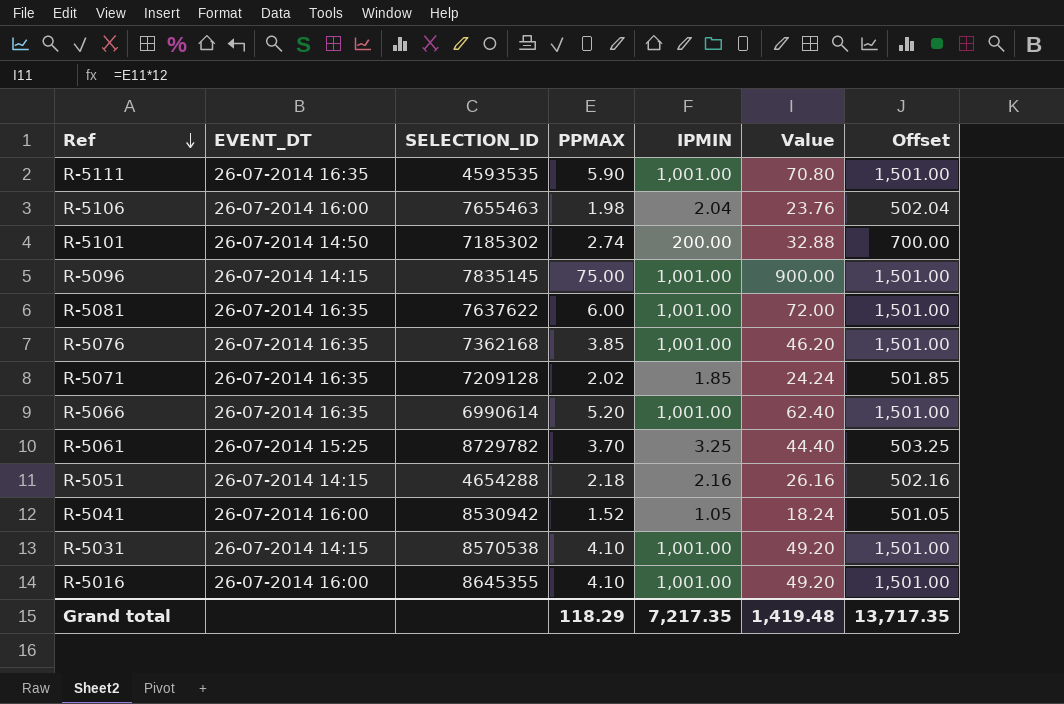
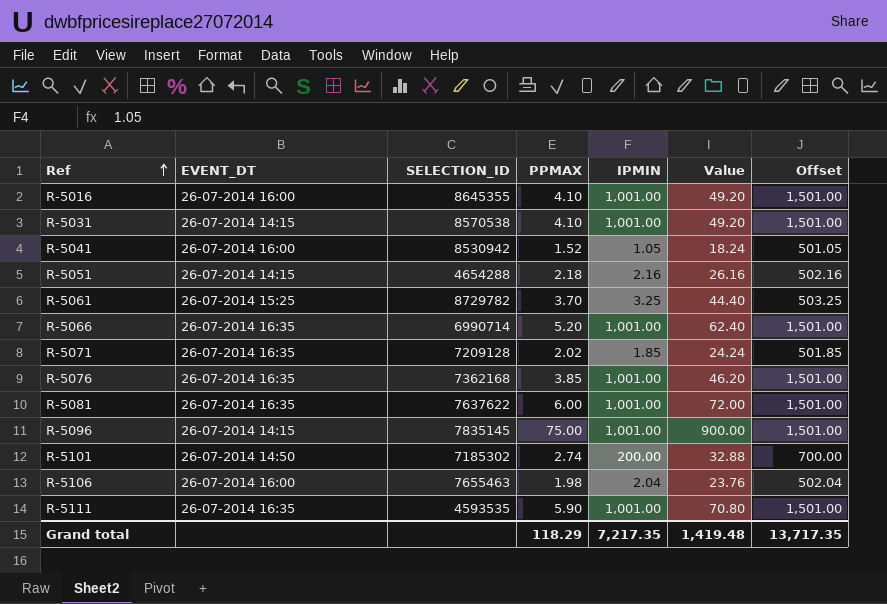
row order: Ref descending -> Ref ascending
R-5066 | SELECTION_ID: 6990614 -> 6990714

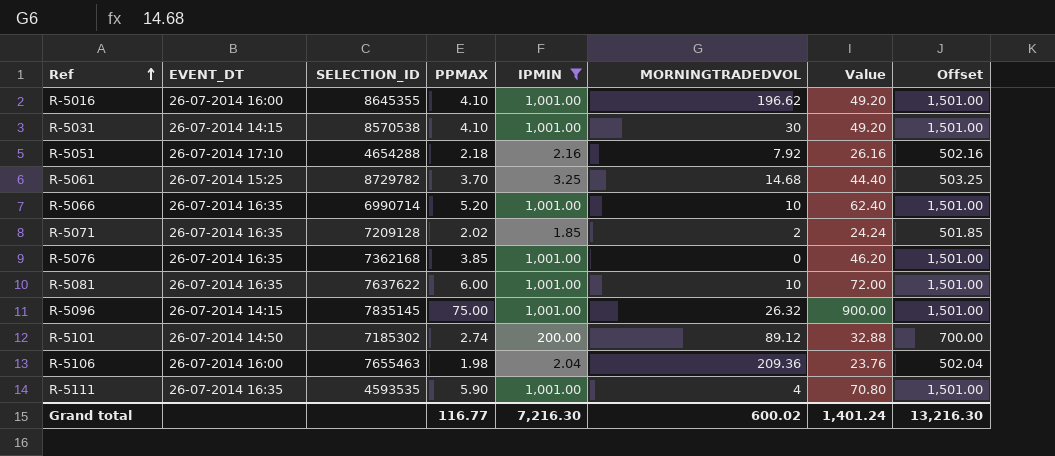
filter: none -> IPMIN != 1.05
column MORNINGTRADEDVOL | position: none -> 6
R-5051 | EVENT_DT: 26-07-2014 14:15 -> 26-07-2014 17:10
Grand total | PPMAX: 118.29 -> 116.77
Grand total | IPMIN: 7,217.35 -> 7,216.30
Grand total | Value: 1,419.48 -> 1,401.24
Grand total | Offset: 13,717.35 -> 13,216.30

